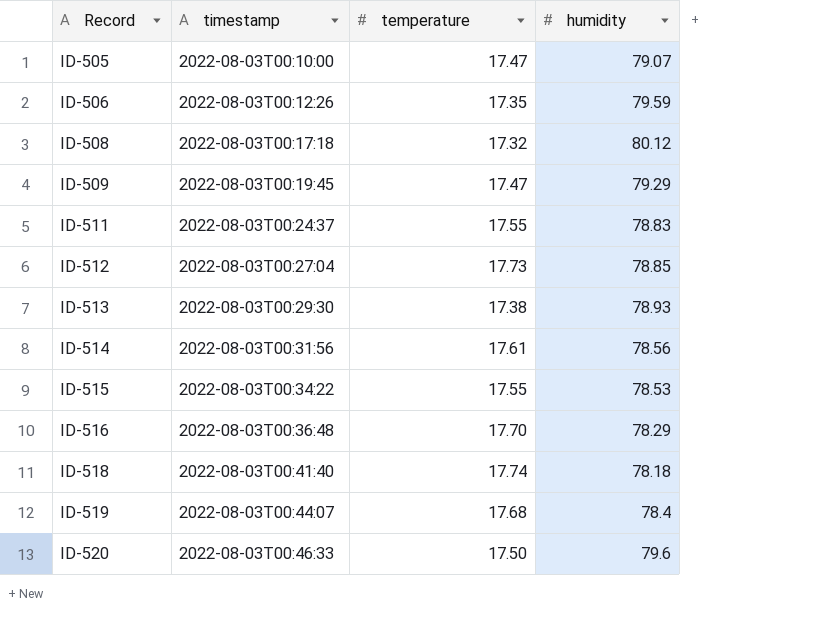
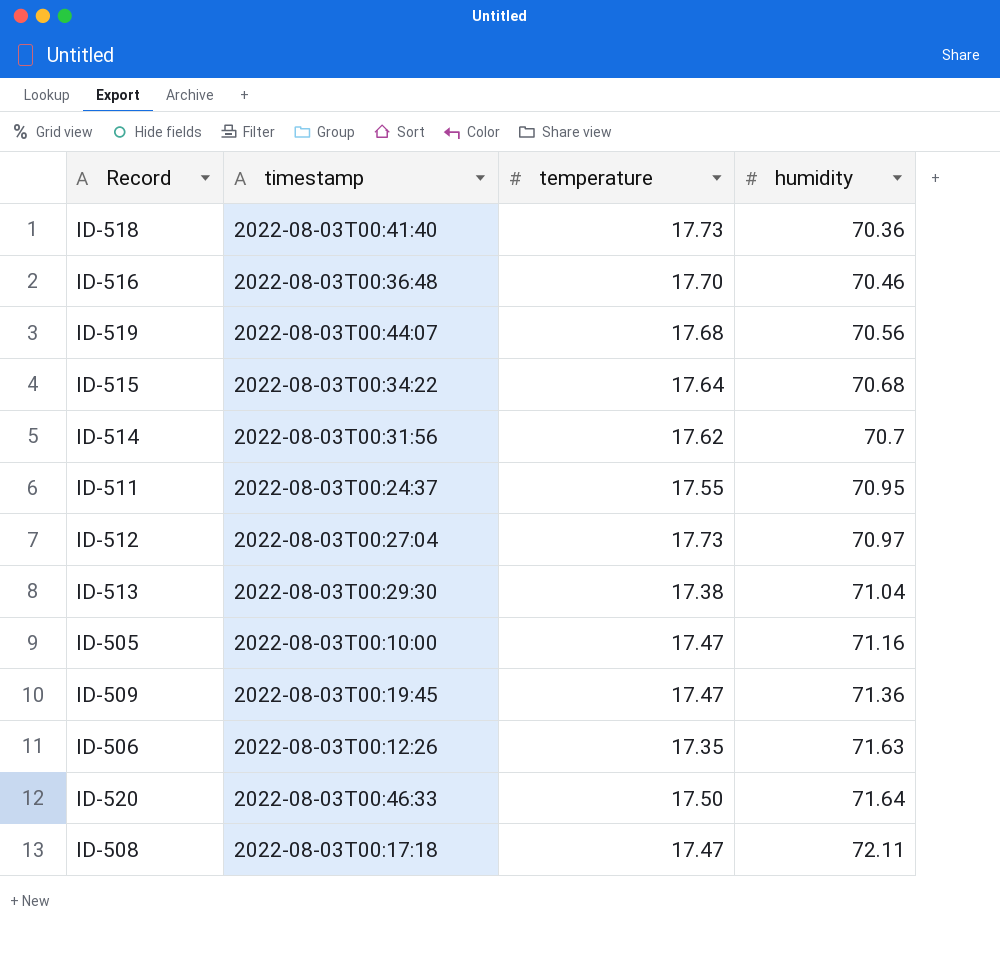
row order: Record ascending -> humidity ascending
ID-518 | temperature: 17.74 -> 17.73
ID-518 | humidity: 78.18 -> 70.36
ID-516 | humidity: 78.29 -> 70.46
ID-519 | humidity: 78.4 -> 70.56
ID-515 | temperature: 17.55 -> 17.64
ID-515 | humidity: 78.53 -> 70.68
ID-514 | temperature: 17.61 -> 17.62
ID-514 | humidity: 78.56 -> 70.7
ID-511 | humidity: 78.83 -> 70.95
ID-512 | humidity: 78.85 -> 70.97
ID-513 | humidity: 78.93 -> 71.04
ID-505 | humidity: 79.07 -> 71.16
ID-509 | humidity: 79.29 -> 71.36
ID-506 | humidity: 79.59 -> 71.63
ID-520 | humidity: 79.6 -> 71.64
ID-508 | temperature: 17.32 -> 17.47
ID-508 | humidity: 80.12 -> 72.11

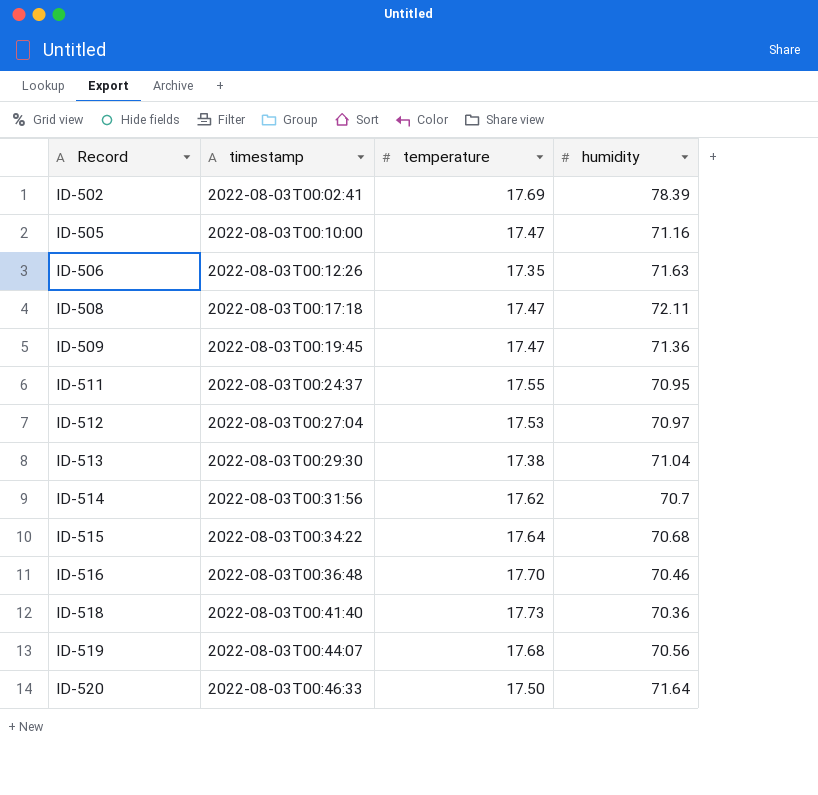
row order: humidity ascending -> Record ascending
row ID-502: none -> 2022-08-03T00:02:41 | 17.69 | 78.39
ID-512 | temperature: 17.73 -> 17.53

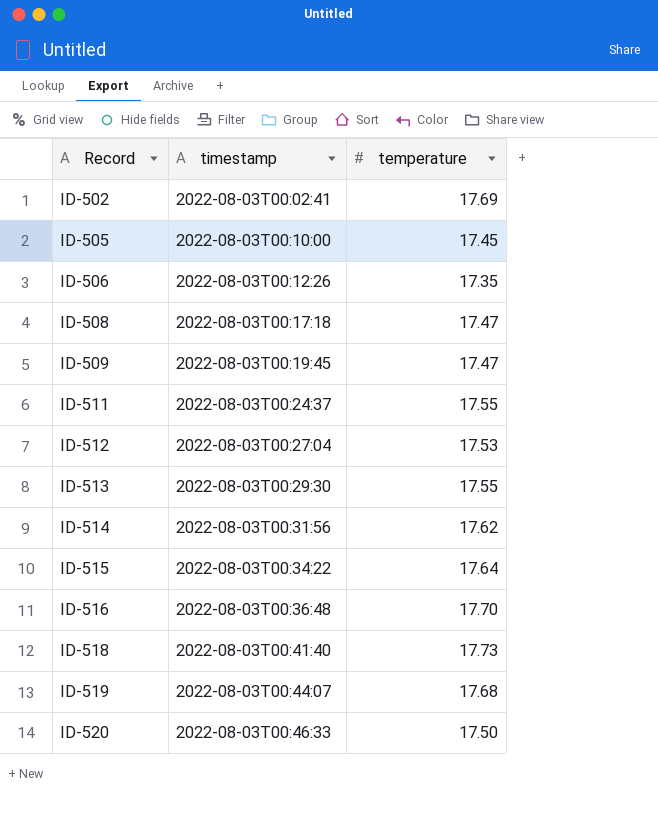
column humidity | position: 4 -> none
ID-505 | temperature: 17.47 -> 17.45
ID-513 | temperature: 17.38 -> 17.55

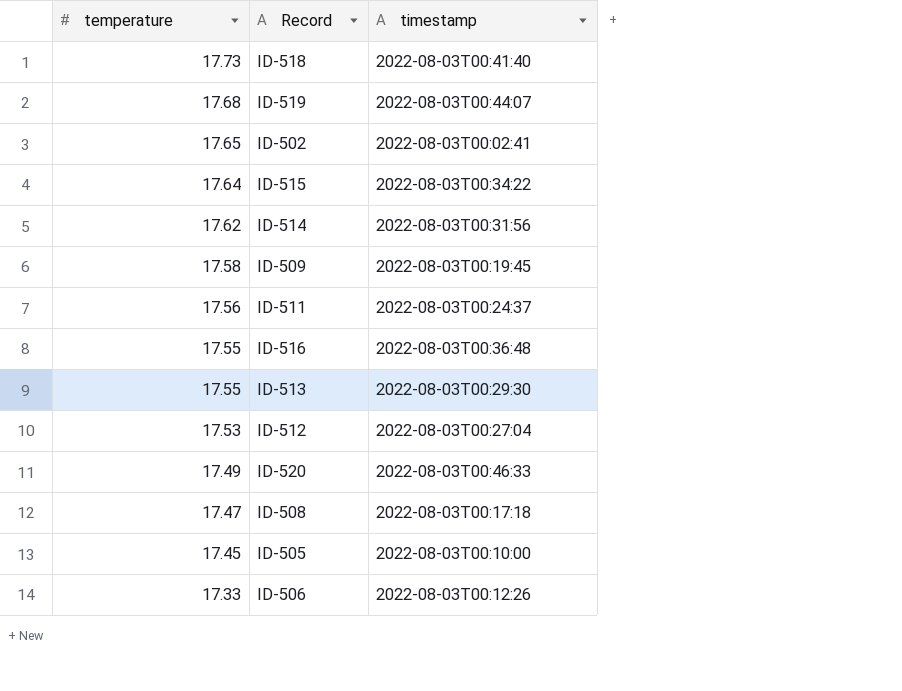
row order: Record ascending -> temperature descending
column temperature | position: 3 -> 1
ID-502 | temperature: 17.69 -> 17.65
ID-509 | temperature: 17.47 -> 17.58
ID-511 | temperature: 17.55 -> 17.56
ID-516 | temperature: 17.70 -> 17.55
ID-520 | temperature: 17.50 -> 17.49
ID-506 | temperature: 17.35 -> 17.33

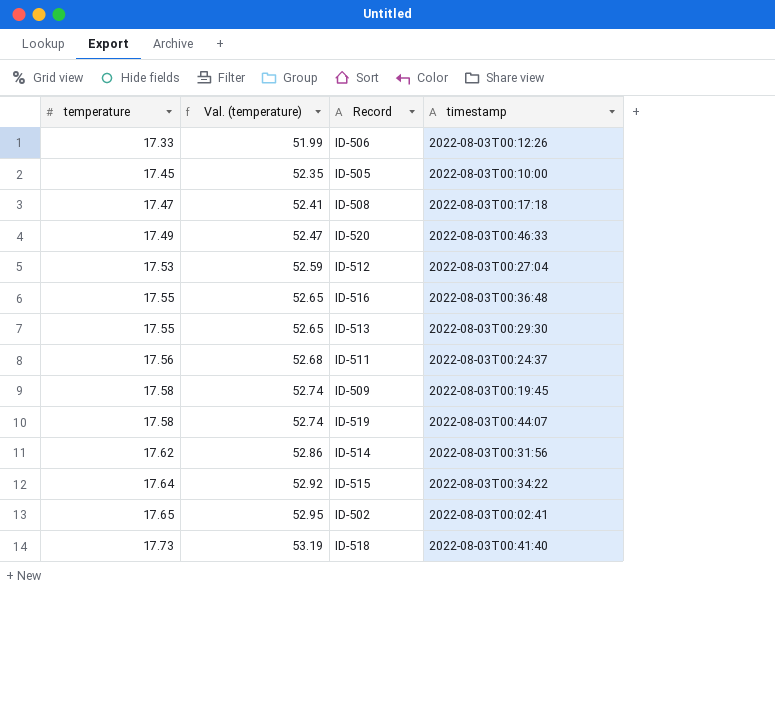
row order: temperature descending -> temperature ascending
column Val. (temperature) | formula: none -> [temperature] * 3
ID-519 | temperature: 17.68 -> 17.58

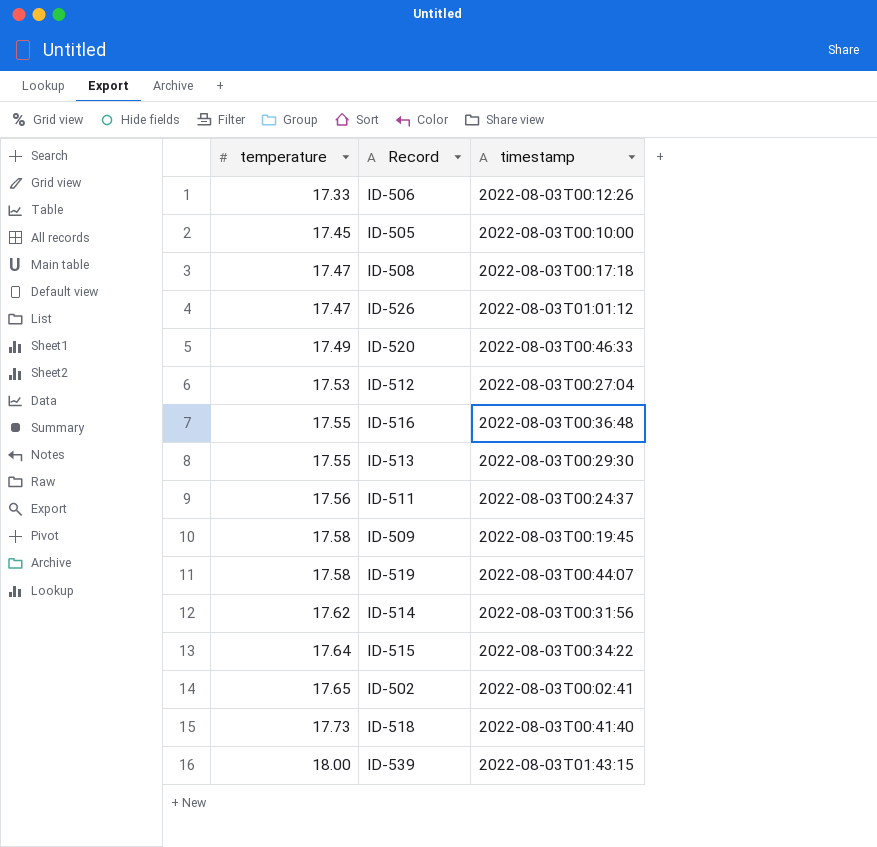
column Val. (temperature) | formula: [temperature] * 3 -> none
row ID-526: none -> 17.47 | 2022-08-03T01:01:12
row ID-539: none -> 18.00 | 2022-08-03T01:43:15

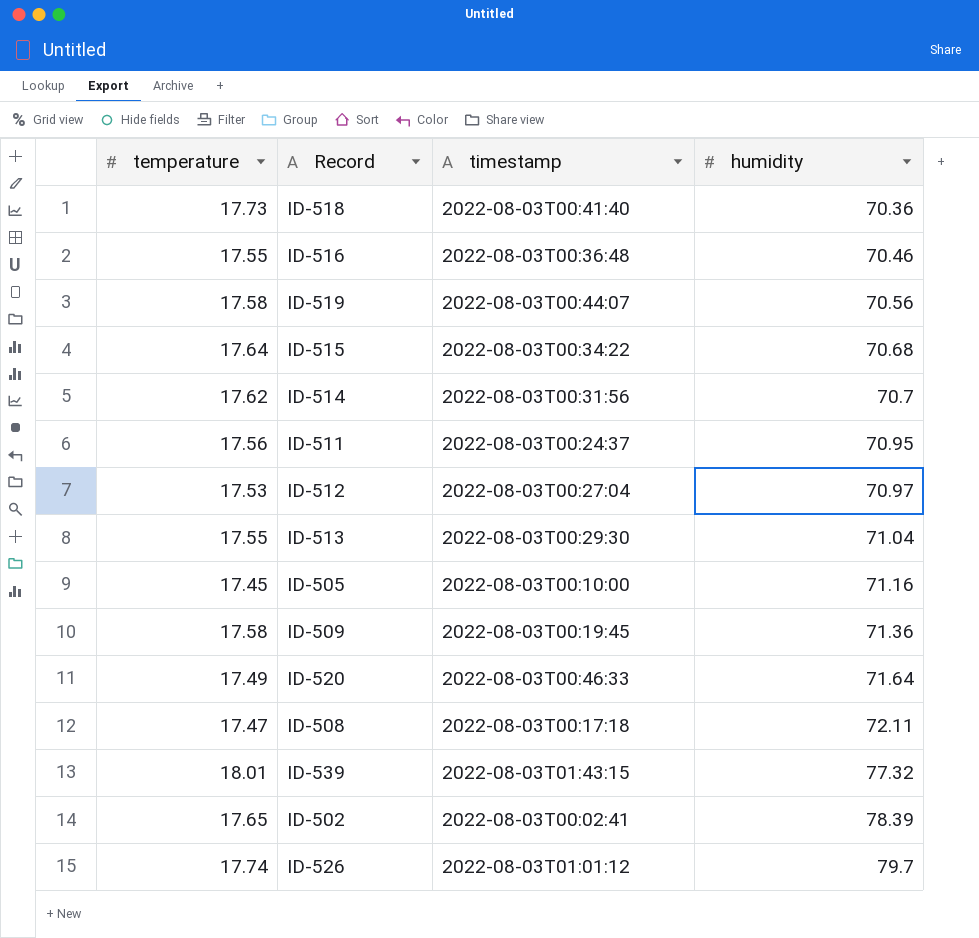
row order: temperature ascending -> humidity ascending
column humidity | position: none -> 4
row ID-506: 17.33 | 2022-08-03T00:12:26 -> none
ID-539 | temperature: 18.00 -> 18.01
ID-526 | temperature: 17.47 -> 17.74

